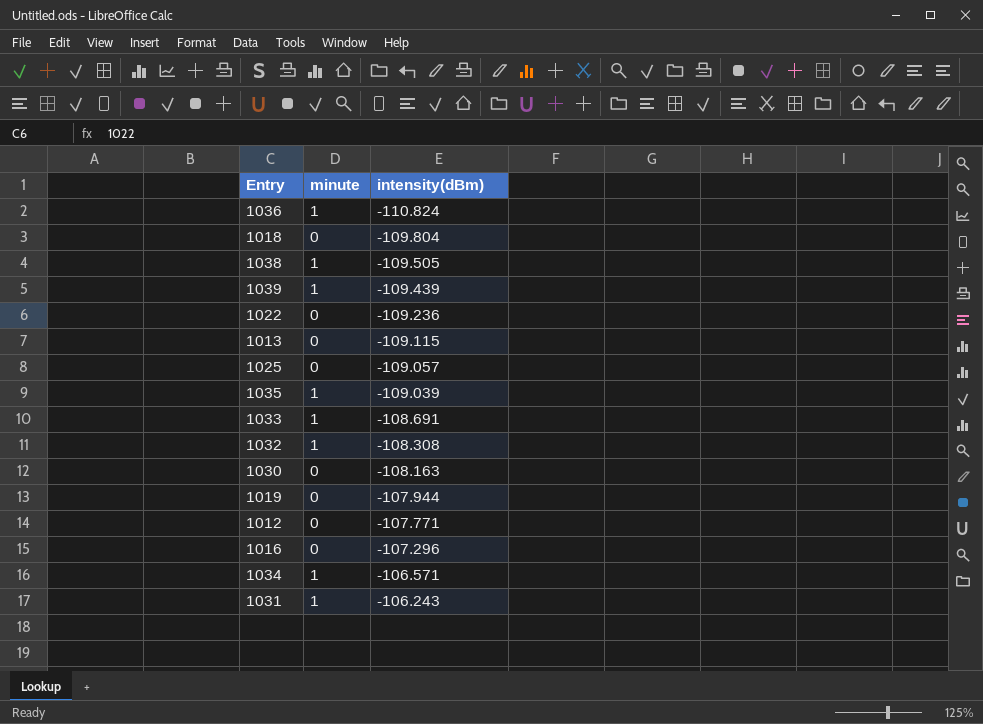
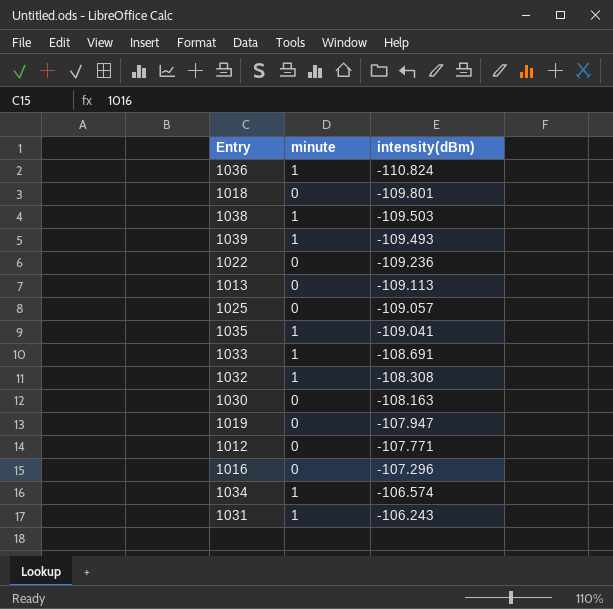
1018 | intensity(dBm): -109.804 -> -109.801
1038 | intensity(dBm): -109.505 -> -109.503
1039 | intensity(dBm): -109.439 -> -109.493
1013 | intensity(dBm): -109.115 -> -109.113
1035 | intensity(dBm): -109.039 -> -109.041
1019 | intensity(dBm): -107.944 -> -107.947
1034 | intensity(dBm): -106.571 -> -106.574

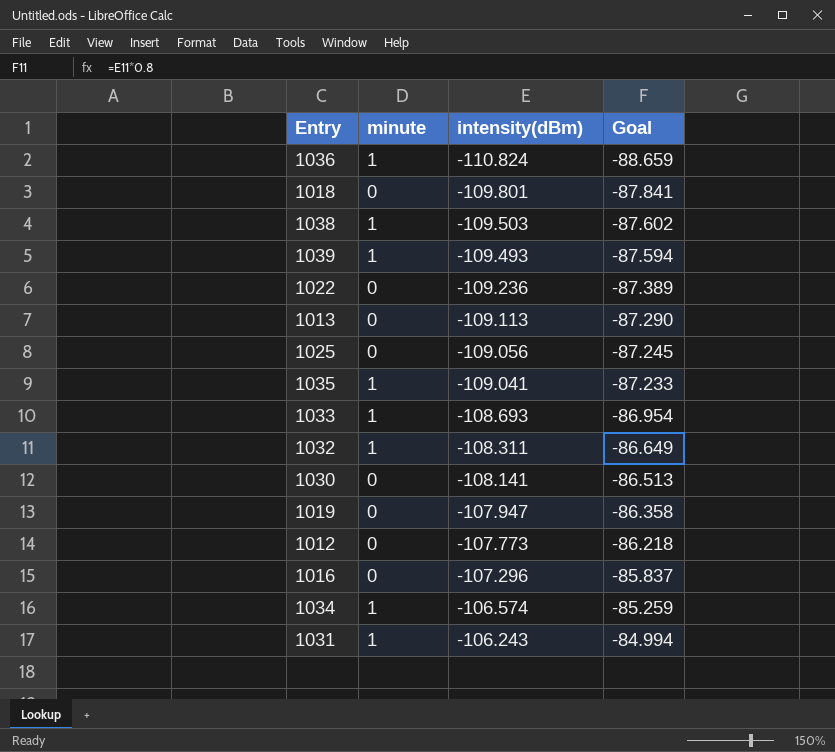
column Goal | formula: none -> [intensity(dBm)] * 0.8
1025 | intensity(dBm): -109.057 -> -109.056
1033 | intensity(dBm): -108.691 -> -108.693
1032 | intensity(dBm): -108.308 -> -108.311
1030 | intensity(dBm): -108.163 -> -108.141
1012 | intensity(dBm): -107.771 -> -107.773

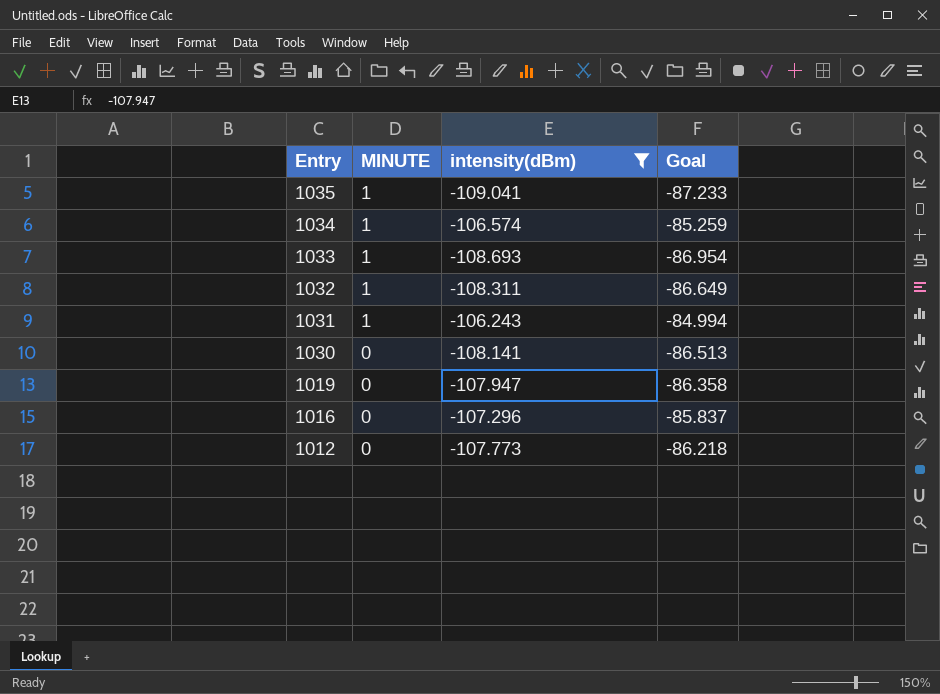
filter: none -> intensity(dBm) >= -109.041
row order: intensity(dBm) ascending -> Entry descending
column name: minute -> MINUTE

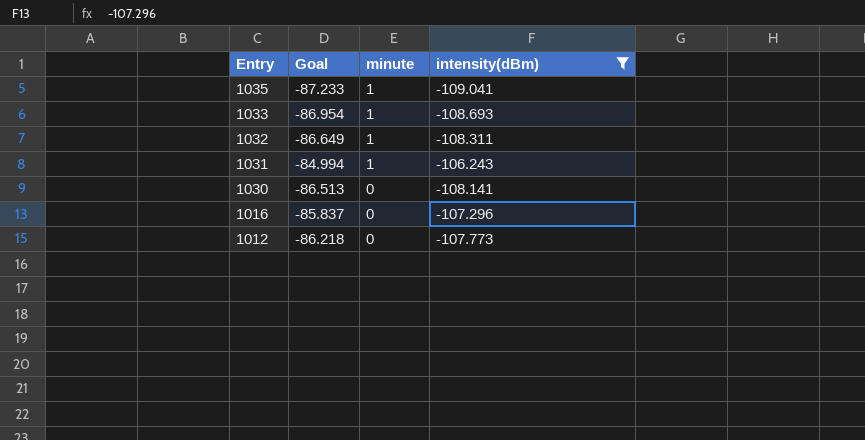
column Goal | position: 4 -> 2
column name: MINUTE -> minute
row 1034: 1 | -106.574 | -85.259 -> none
row 1019: 0 | -107.947 | -86.358 -> none

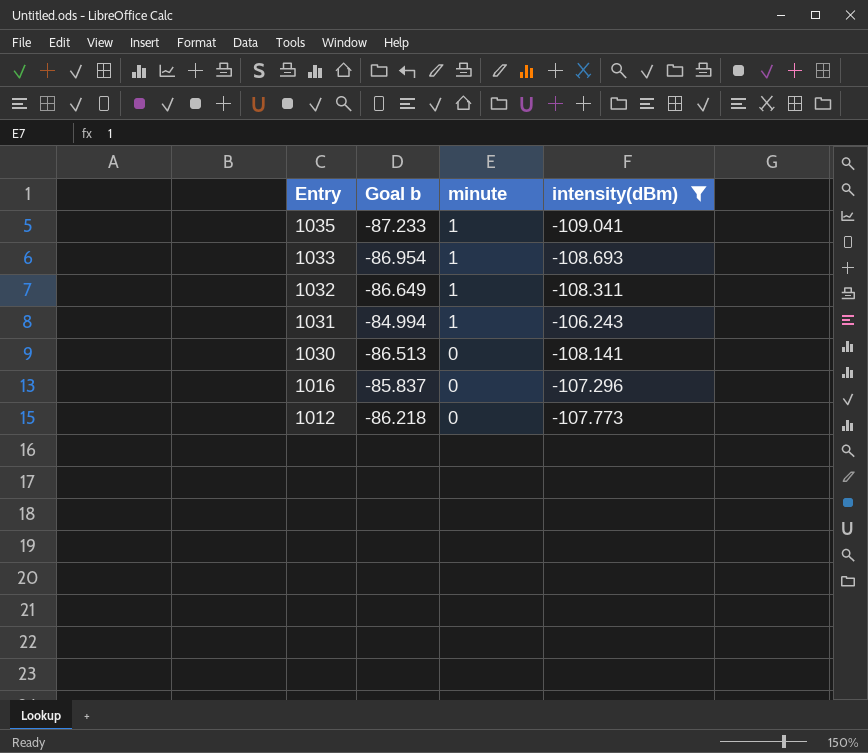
column name: Goal -> Goal b

